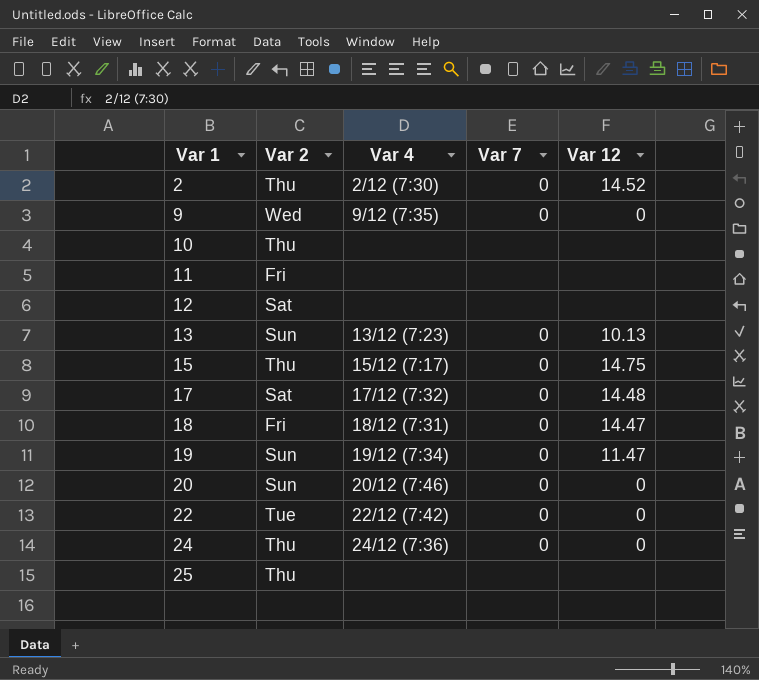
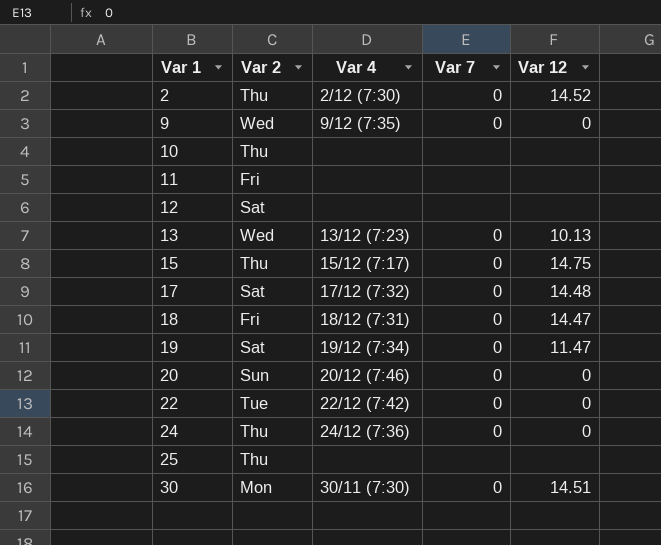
13 | Var 2: Sun -> Wed
19 | Var 2: Sun -> Sat
row 30: none -> Mon | 30/11 (7:30) | 0 | 14.51

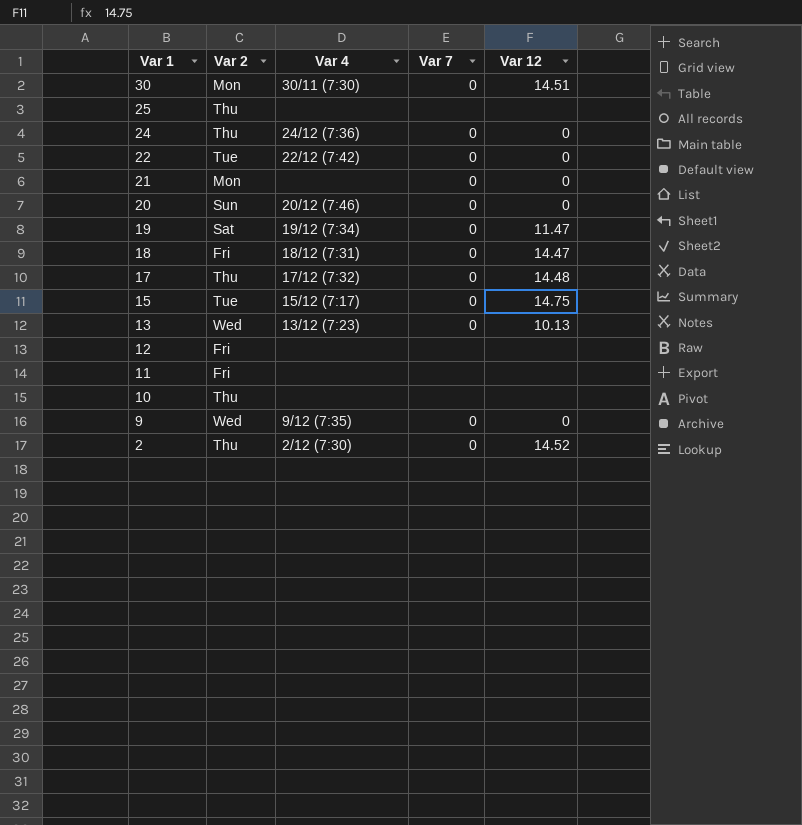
row order: Var 1 ascending -> Var 1 descending
row 21: none -> Mon | none | 0 | 0
17 | Var 2: Sat -> Thu
15 | Var 2: Thu -> Tue
12 | Var 2: Sat -> Fri

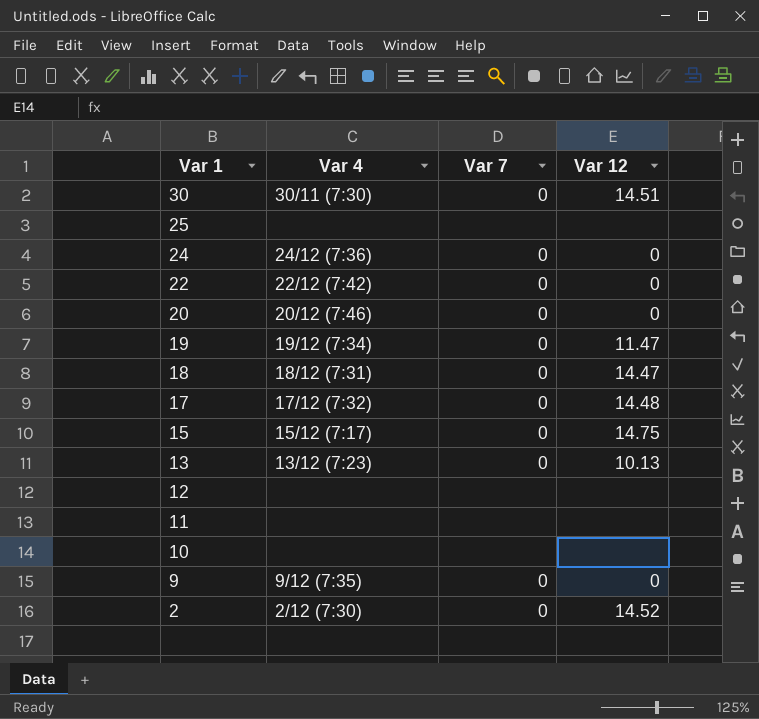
column Var 2 | position: 2 -> none
row 21: Mon | none | 0 | 0 -> none

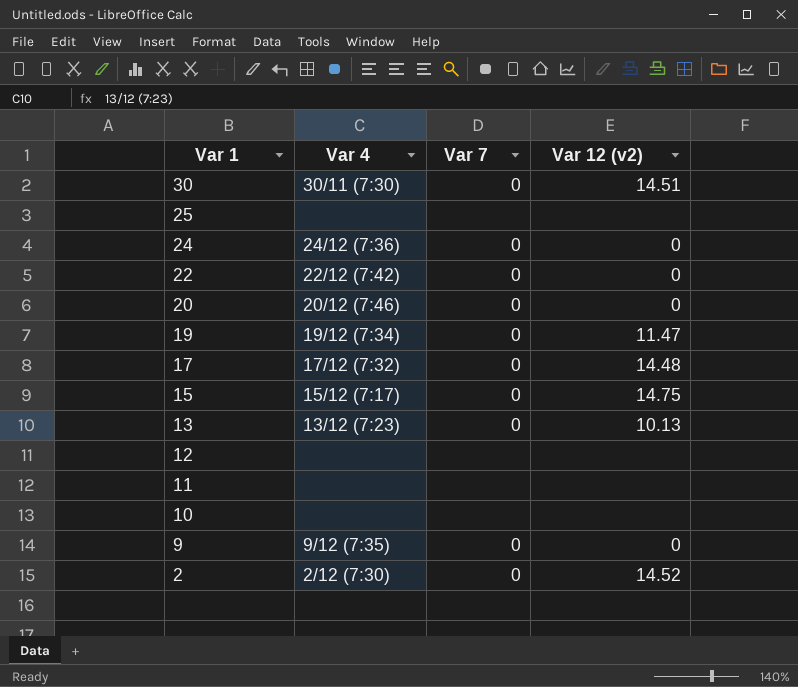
column name: Var 12 -> Var 12 (v2)
row 18: 18/12 (7:31) | 0 | 14.47 -> none

